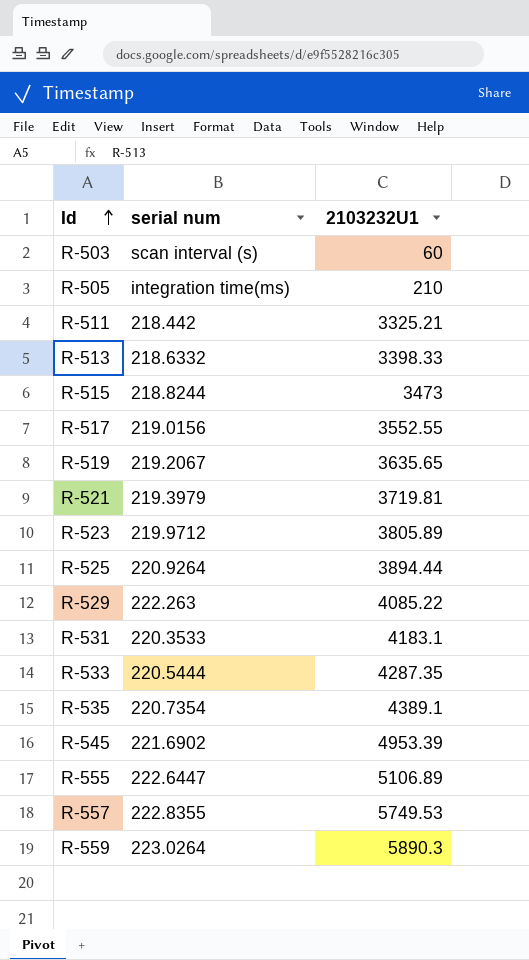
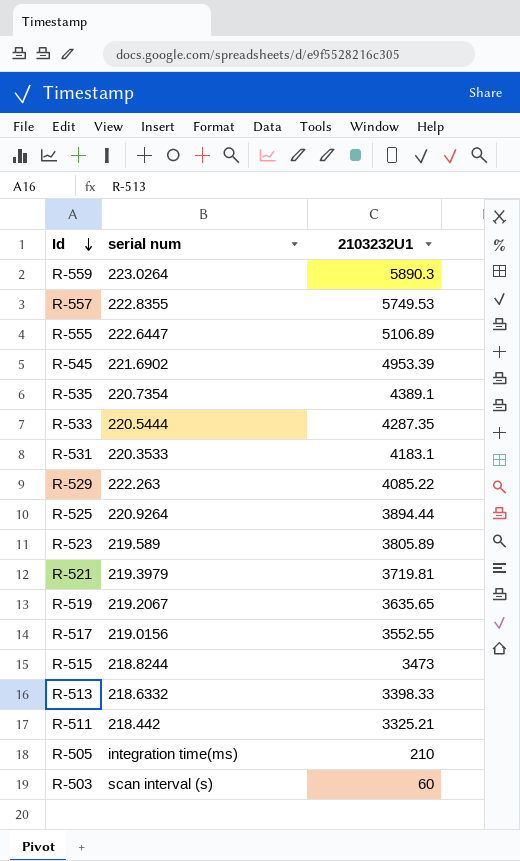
row order: Id ascending -> Id descending
R-523 | serial num: 219.9712 -> 219.589

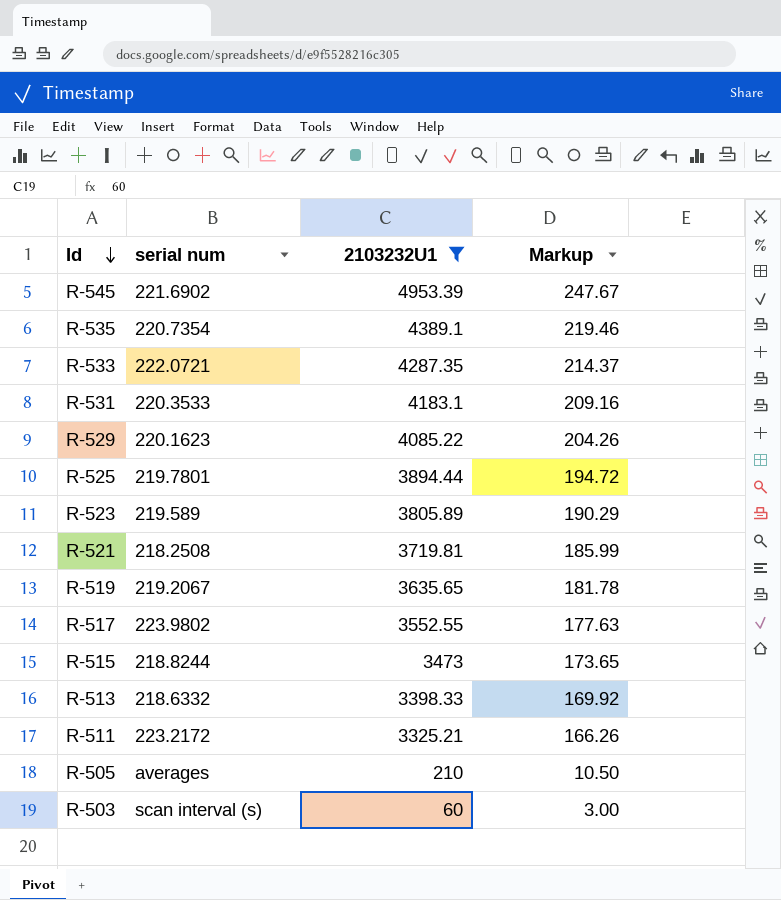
filter: none -> 2103232U1 <= 4953.39
column Markup | formula: none -> [2103232U1] * 0.05
R-533 | serial num: 220.5444 -> 222.0721
R-529 | serial num: 222.263 -> 220.1623
R-525 | serial num: 220.9264 -> 219.7801
R-521 | serial num: 219.3979 -> 218.2508
R-517 | serial num: 219.0156 -> 223.9802
R-511 | serial num: 218.442 -> 223.2172
R-505 | serial num: integration time(ms) -> averages

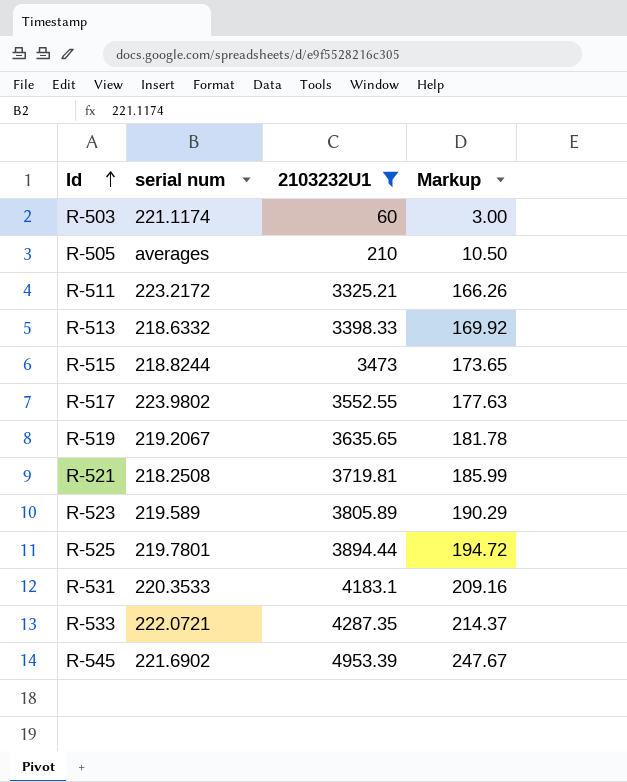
row order: Id descending -> Id ascending
row R-535: 220.7354 | 4389.1 | 219.46 -> none
row R-529: 220.1623 | 4085.22 | 204.26 -> none
R-503 | serial num: scan interval (s) -> 221.1174

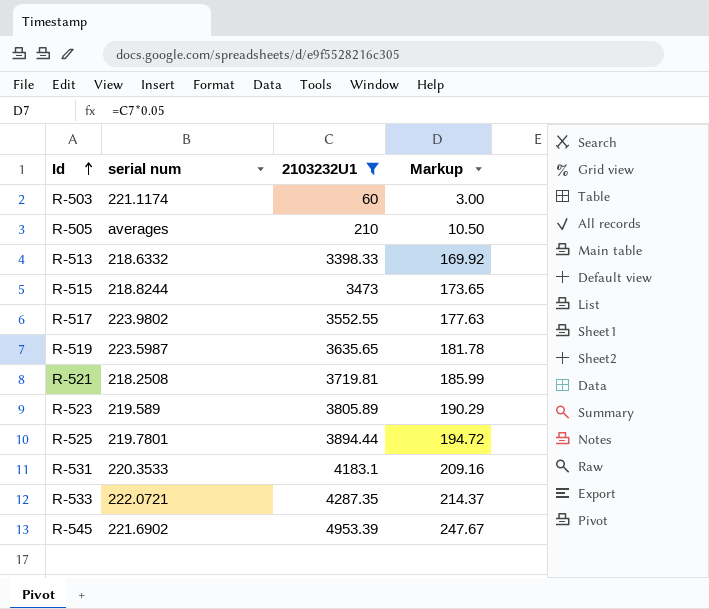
row R-511: 223.2172 | 3325.21 | 166.26 -> none
R-519 | serial num: 219.2067 -> 223.5987

